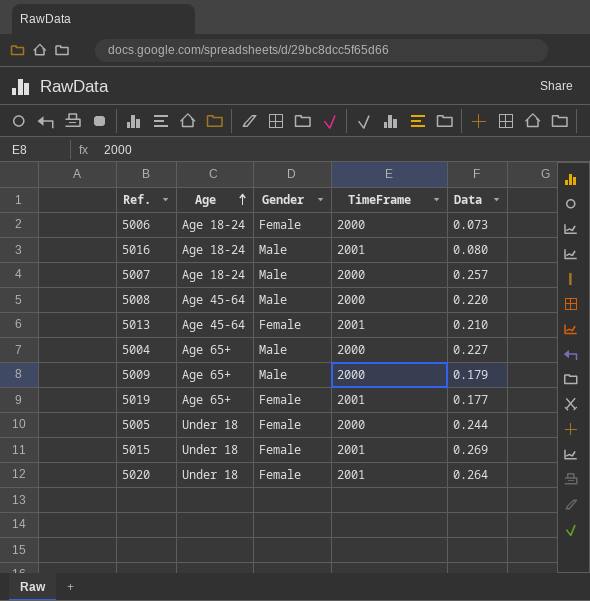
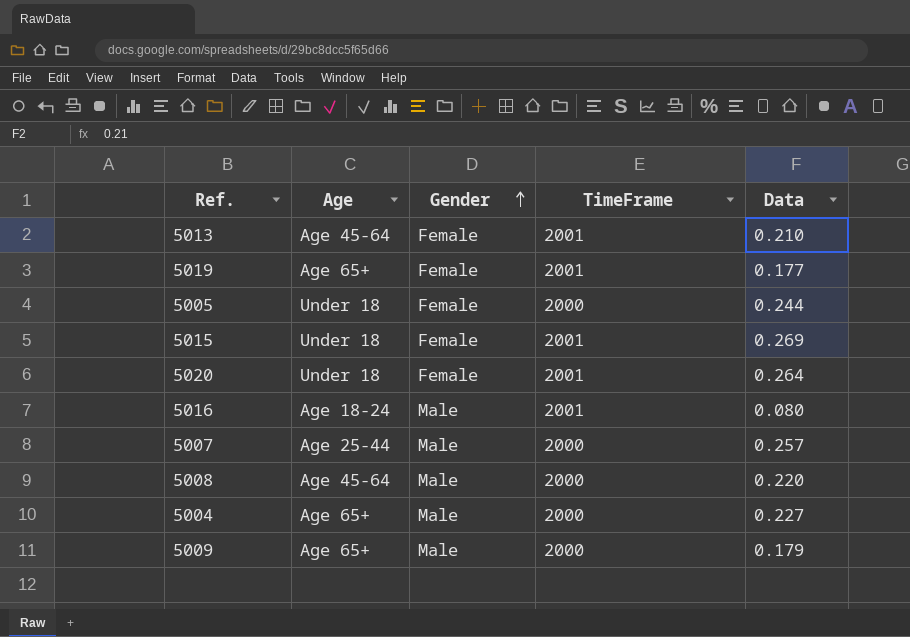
row order: Age ascending -> Gender ascending
row 5006: Age 18-24 | Female | 2000 | 0.073 -> none
5007 | Age: Age 18-24 -> Age 25-44

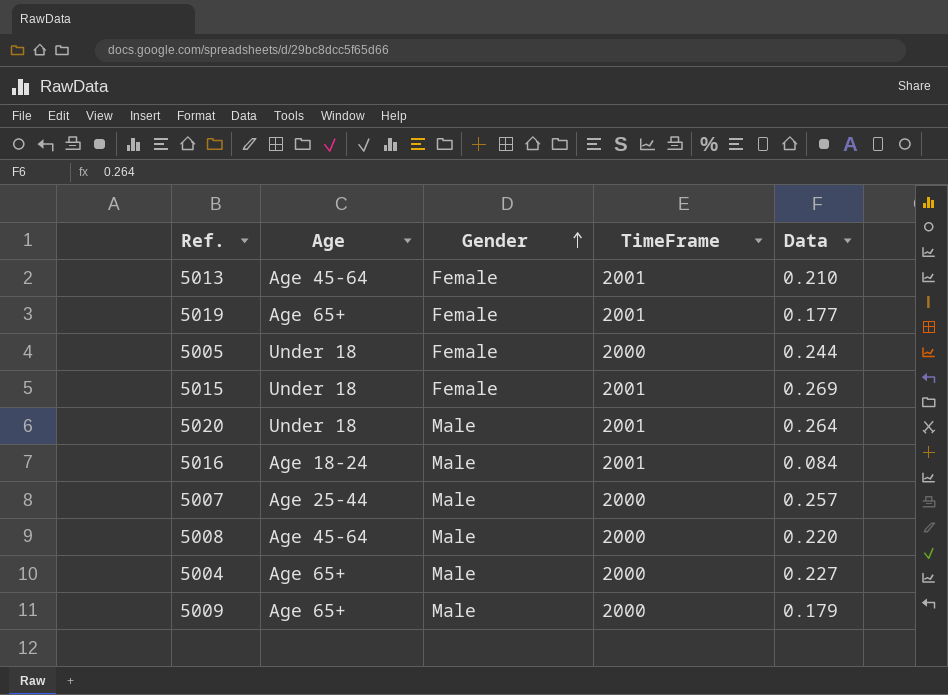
5020 | Gender: Female -> Male
5016 | Data: 0.080 -> 0.084

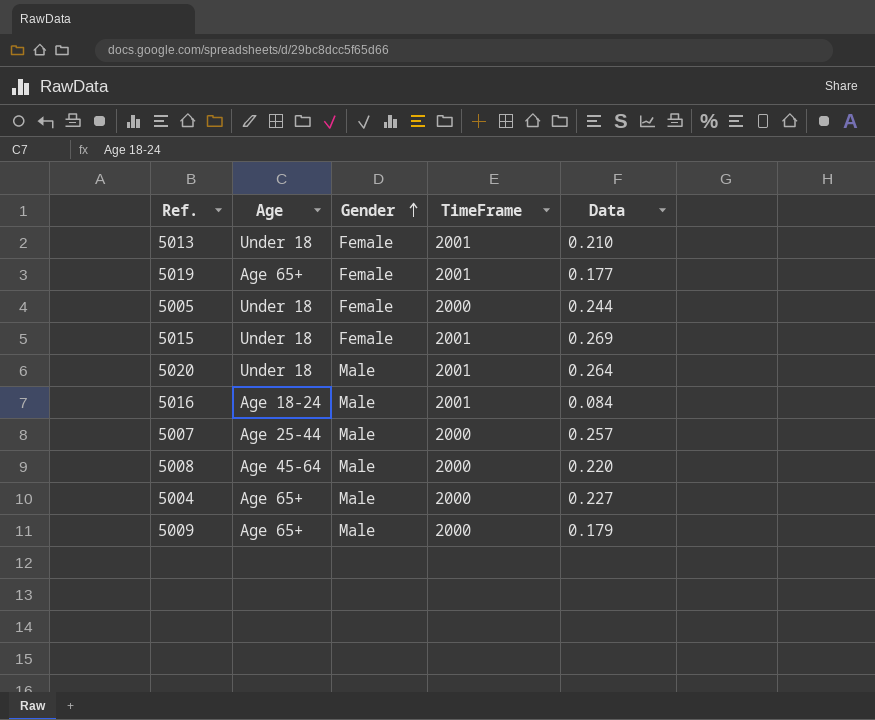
5013 | Age: Age 45-64 -> Under 18

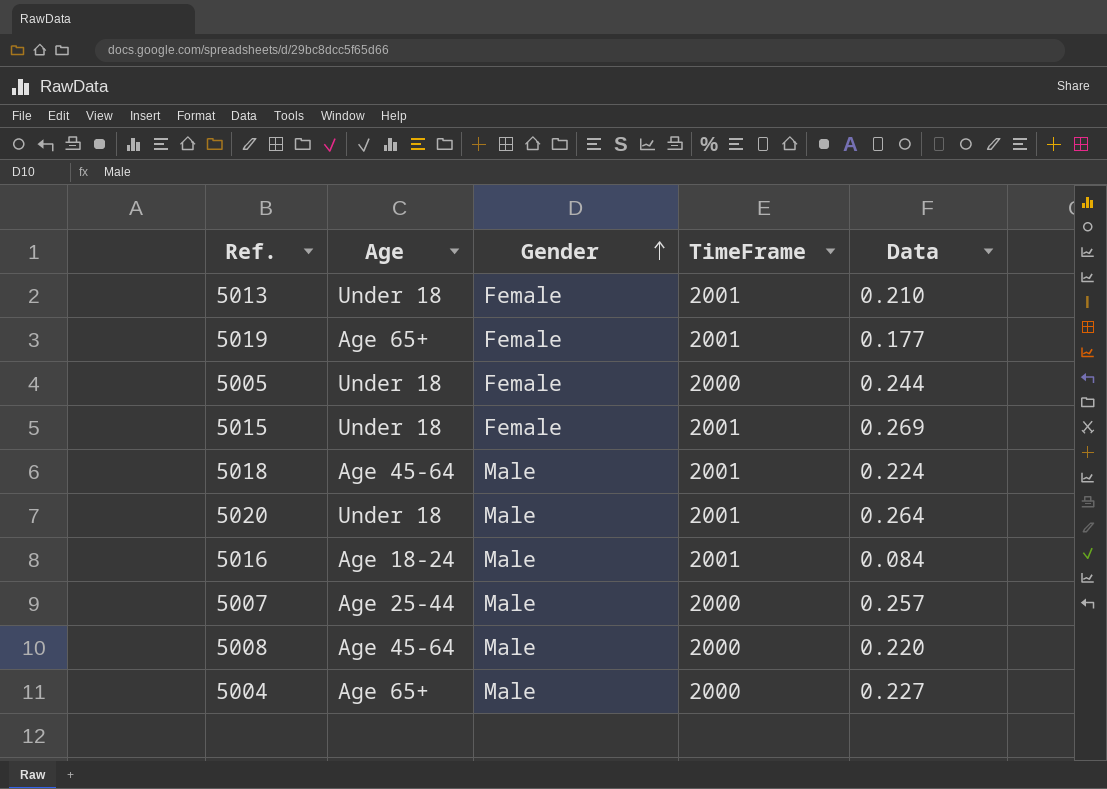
row 5009: Age 65+ | Male | 2000 | 0.179 -> none
row 5018: none -> Age 45-64 | Male | 2001 | 0.224

